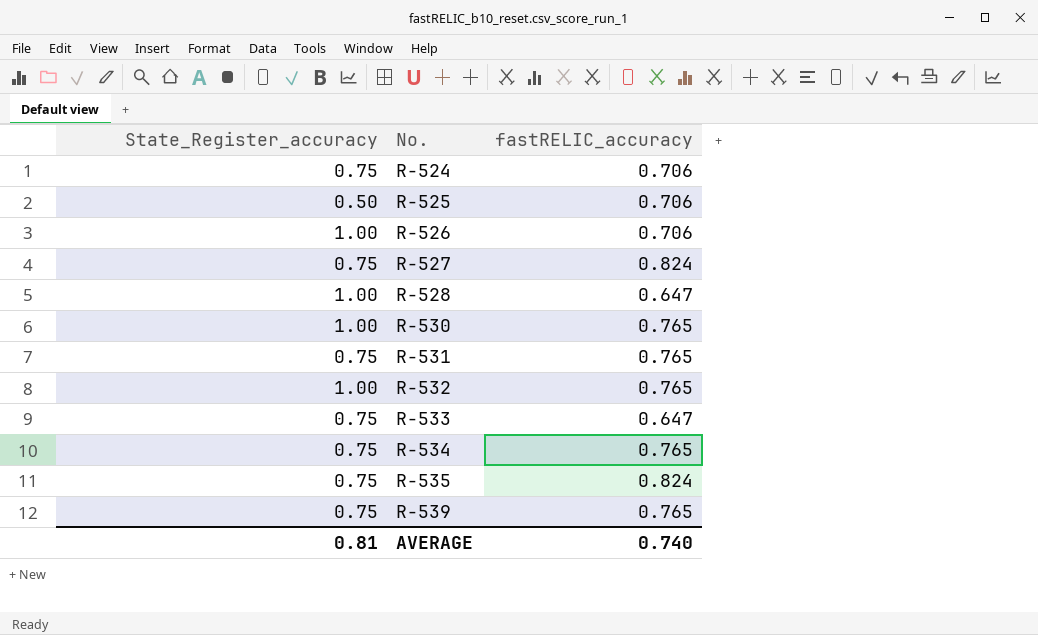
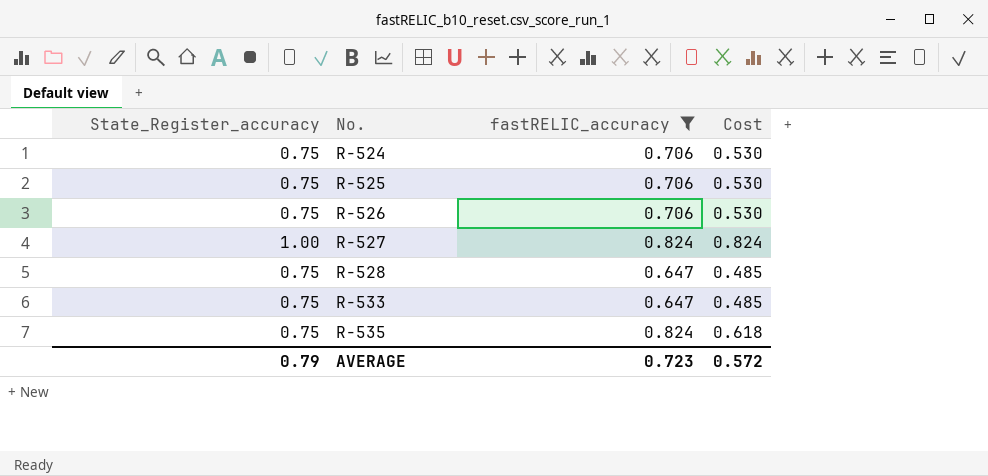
filter: none -> fastRELIC_accuracy != 0.765
column Cost | formula: none -> [State_Register_accuracy] * [fastRELIC_accuracy]
R-525 | State_Register_accuracy: 0.50 -> 0.75
R-526 | State_Register_accuracy: 1.00 -> 0.75
R-527 | State_Register_accuracy: 0.75 -> 1.00
R-528 | State_Register_accuracy: 1.00 -> 0.75
AVERAGE | State_Register_accuracy: 0.81 -> 0.79
AVERAGE | fastRELIC_accuracy: 0.740 -> 0.723

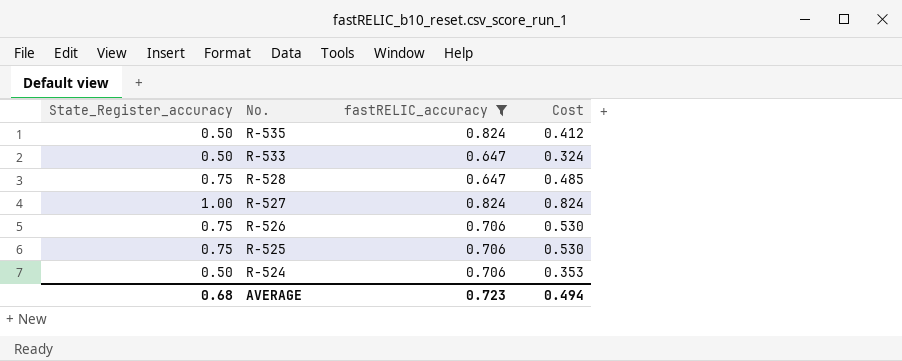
row order: No. ascending -> No. descending
R-535 | State_Register_accuracy: 0.75 -> 0.50
R-535 | Cost: 0.618 -> 0.412
R-533 | State_Register_accuracy: 0.75 -> 0.50
R-533 | Cost: 0.485 -> 0.324
R-524 | State_Register_accuracy: 0.75 -> 0.50
R-524 | Cost: 0.530 -> 0.353
AVERAGE | State_Register_accuracy: 0.79 -> 0.68
AVERAGE | Cost: 0.572 -> 0.494

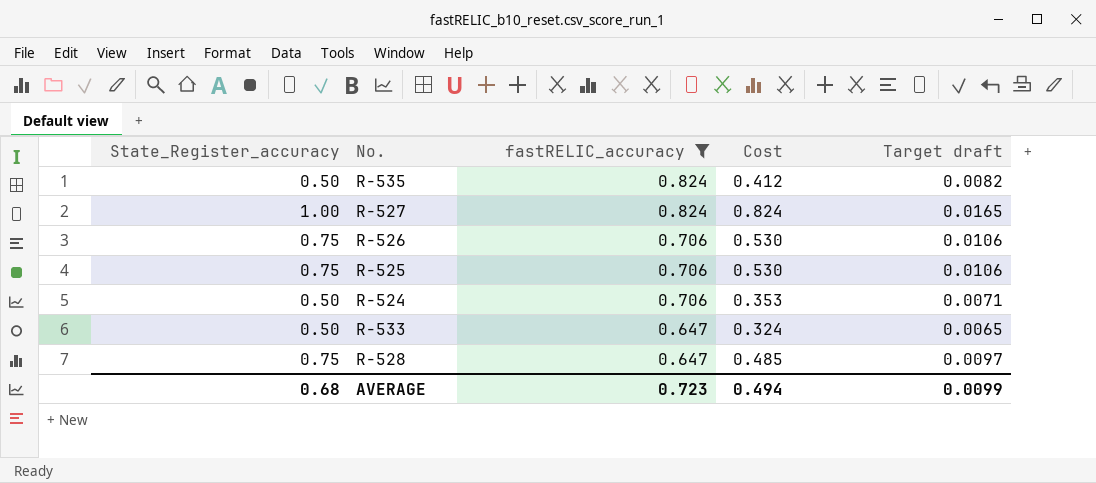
row order: No. descending -> fastRELIC_accuracy descending
column Target draft | formula: none -> [Cost] * 0.02

